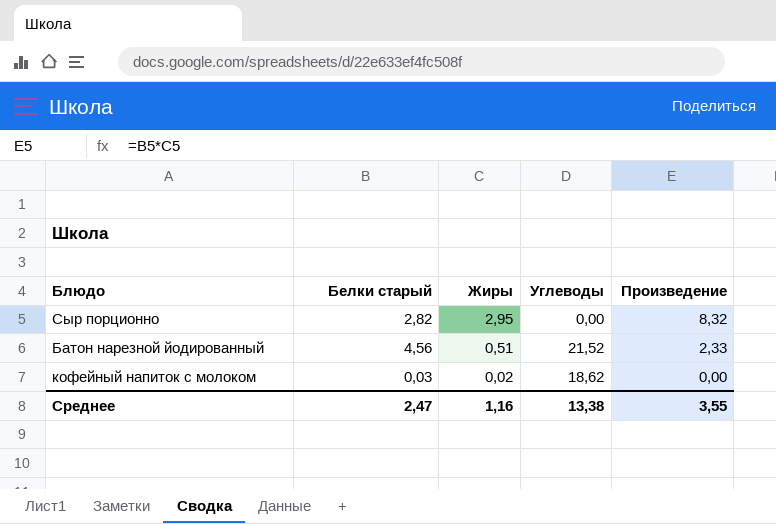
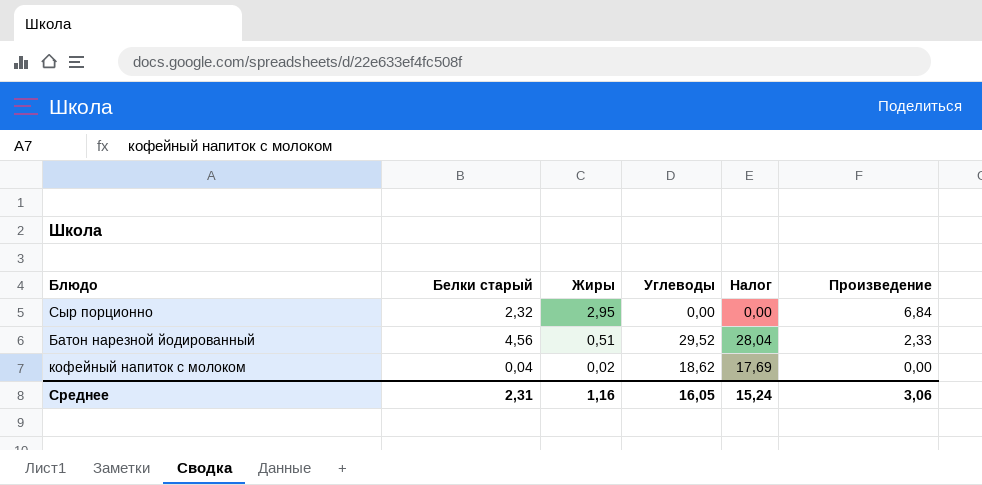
column Налог | formula: none -> [Углеводы] * 0,95
Сыр порционно | Белки старый: 2,82 -> 2,32
Сыр порционно | Произведение: 8,32 -> 6,84
Батон нарезной йодированный | Углеводы: 21,52 -> 29,52
кофейный напиток с молоком | Белки старый: 0,03 -> 0,04
Среднее | Белки старый: 2,47 -> 2,31
Среднее | Углеводы: 13,38 -> 16,05
Среднее | Произведение: 3,55 -> 3,06

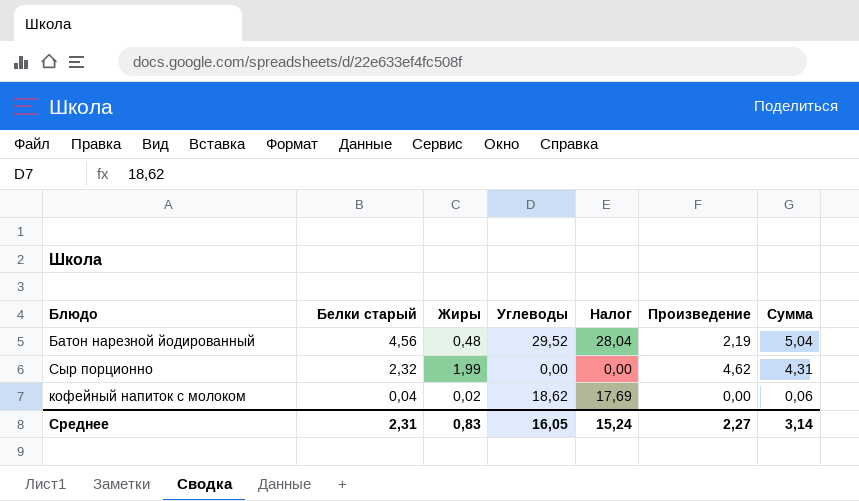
row order: Жиры descending -> Белки старый descending
column Сумма | formula: none -> [Белки старый] + [Жиры]
Батон нарезной йодированный | Жиры: 0,51 -> 0,48
Батон нарезной йодированный | Произведение: 2,33 -> 2,19
Сыр порционно | Жиры: 2,95 -> 1,99
Сыр порционно | Произведение: 6,84 -> 4,62
Среднее | Жиры: 1,16 -> 0,83
Среднее | Произведение: 3,06 -> 2,27

